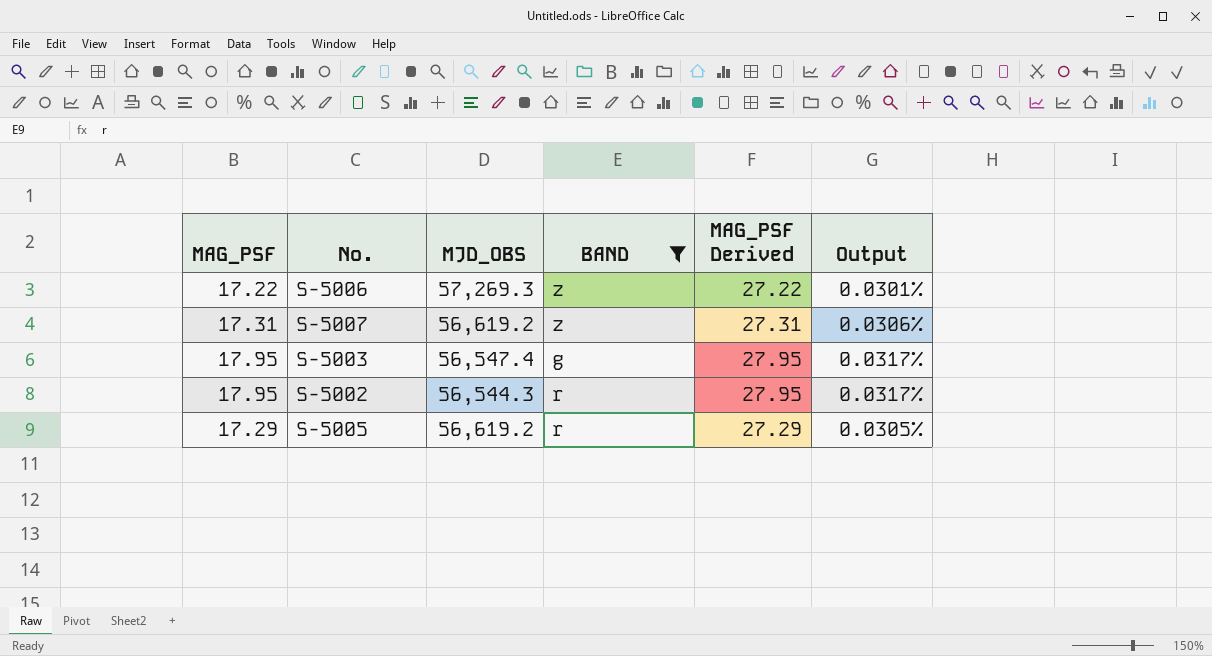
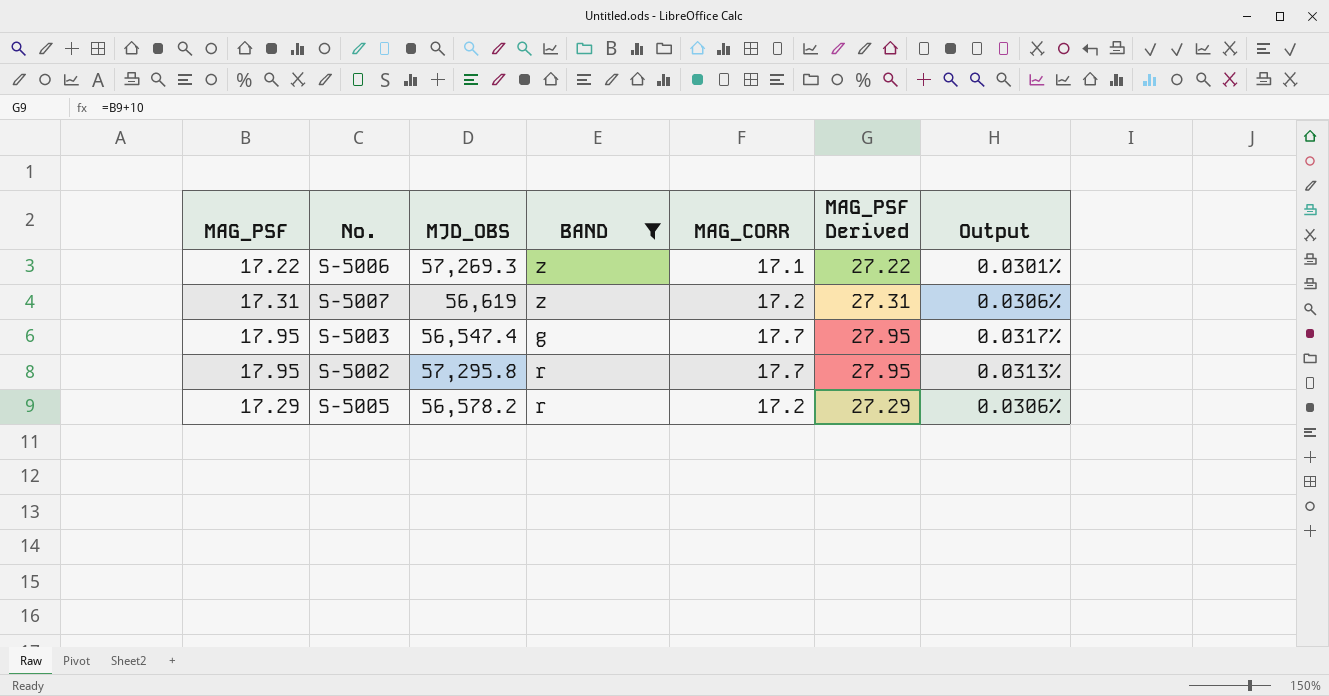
column MAG_CORR | position: none -> 5
S-5007 | MJD_OBS: 56,619.2 -> 56,619
S-5002 | MJD_OBS: 56,544.3 -> 57,295.8
S-5002 | Output: 0.0317% -> 0.0313%
S-5005 | MJD_OBS: 56,619.2 -> 56,578.2
S-5005 | Output: 0.0305% -> 0.0306%

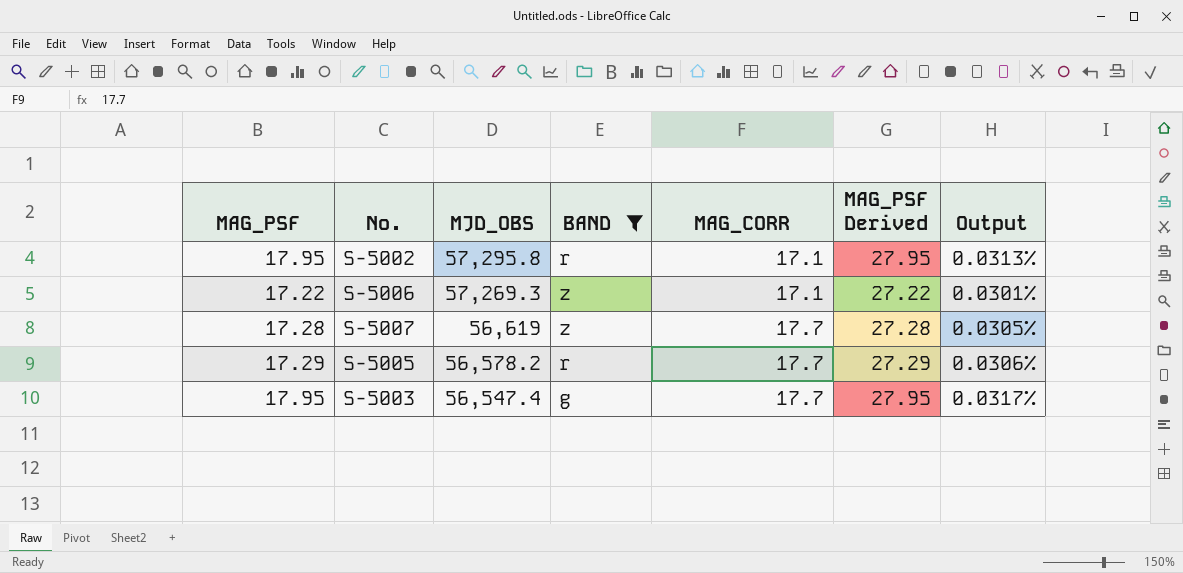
row order: none -> MJD_OBS descending
S-5002 | MAG_CORR: 17.7 -> 17.1
S-5007 | MAG_PSF: 17.31 -> 17.28
S-5007 | MAG_CORR: 17.2 -> 17.7
S-5007 | MAG_PSF Derived: 27.31 -> 27.28
S-5007 | Output: 0.0306% -> 0.0305%
S-5005 | MAG_CORR: 17.2 -> 17.7

